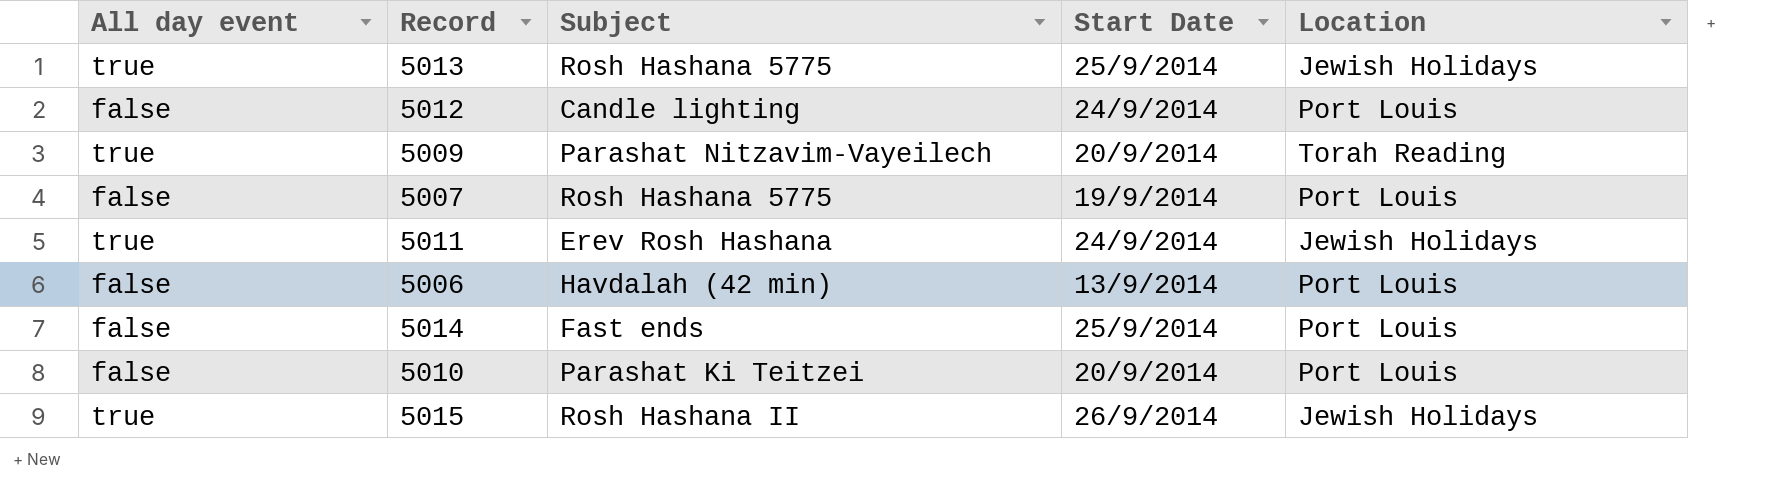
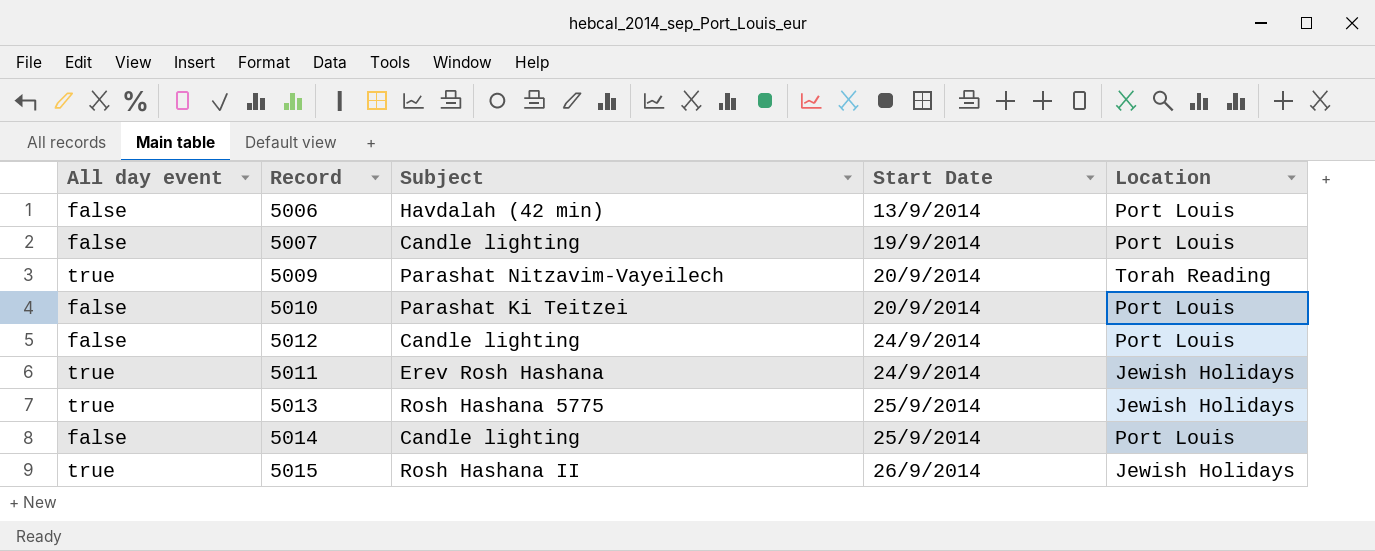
row order: none -> Start Date ascending
5007 | Subject: Rosh Hashana 5775 -> Candle lighting
5014 | Subject: Fast ends -> Candle lighting

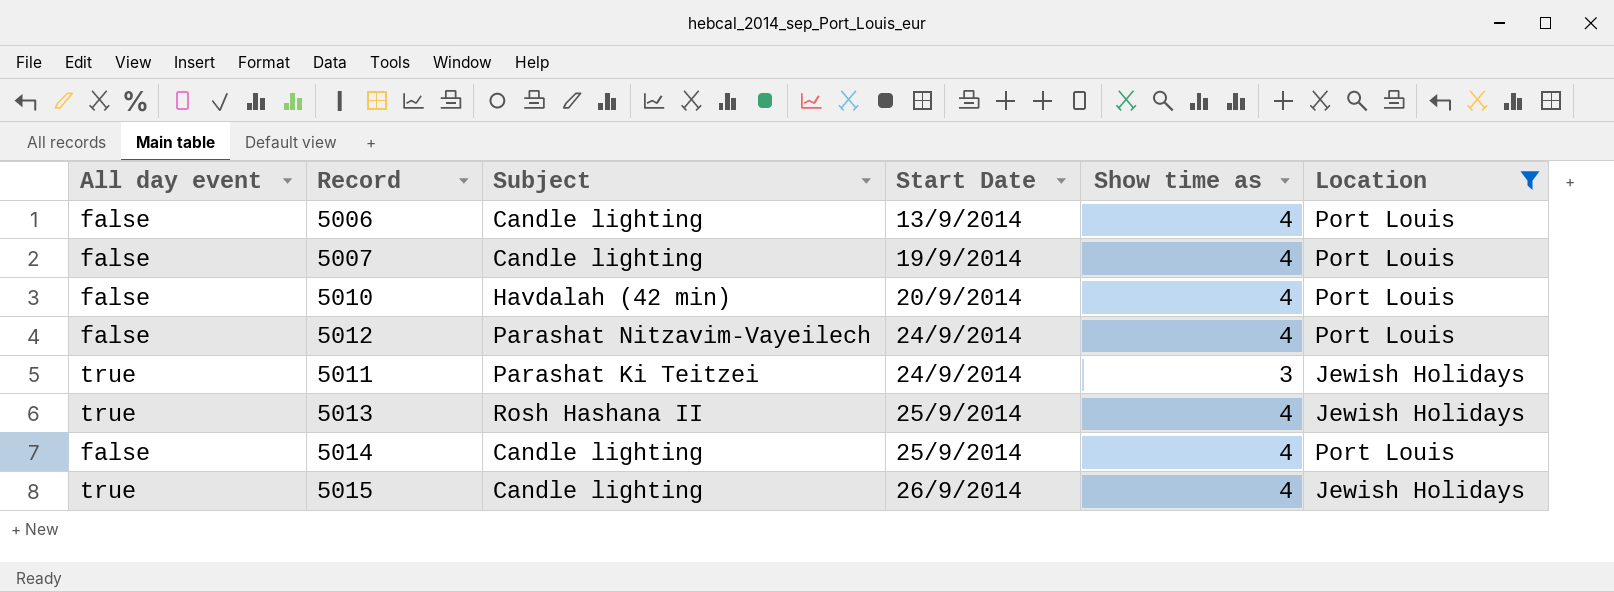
filter: none -> Location != Torah Reading
column Show time as | position: none -> 5
5006 | Subject: Havdalah (42 min) -> Candle lighting
5010 | Subject: Parashat Ki Teitzei -> Havdalah (42 min)
5012 | Subject: Candle lighting -> Parashat Nitzavim-Vayeilech
5011 | Subject: Erev Rosh Hashana -> Parashat Ki Teitzei
5013 | Subject: Rosh Hashana 5775 -> Rosh Hashana II
5015 | Subject: Rosh Hashana II -> Candle lighting

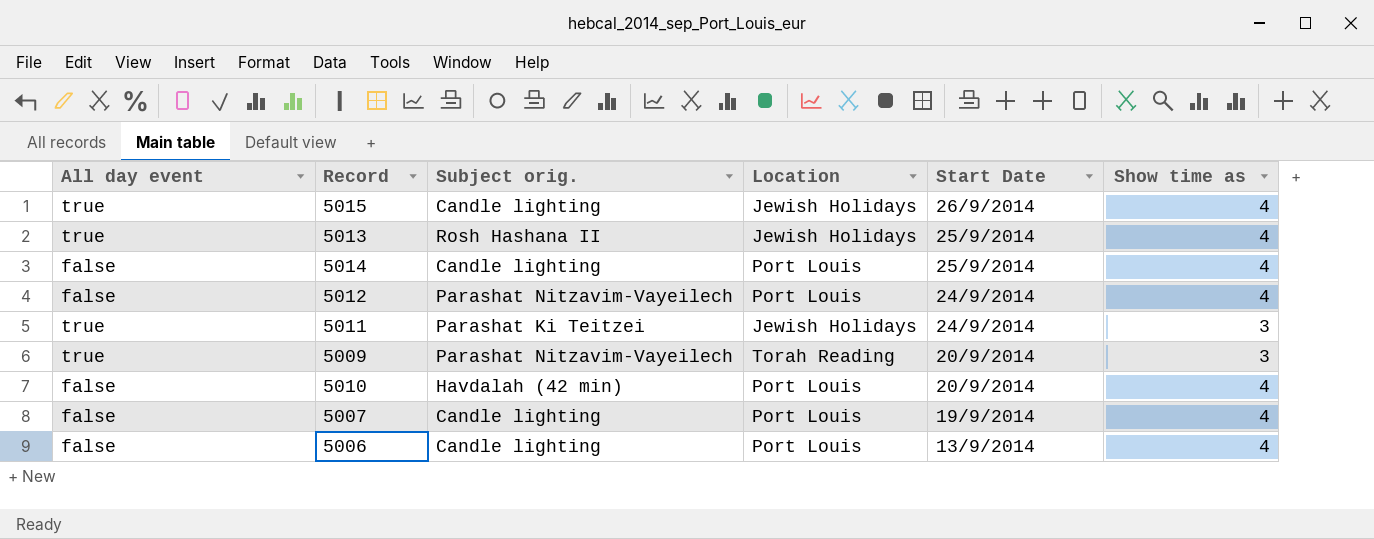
filter: Location != Torah Reading -> none
row order: Start Date ascending -> Start Date descending
column name: Subject -> Subject orig.
column Location | position: 6 -> 4

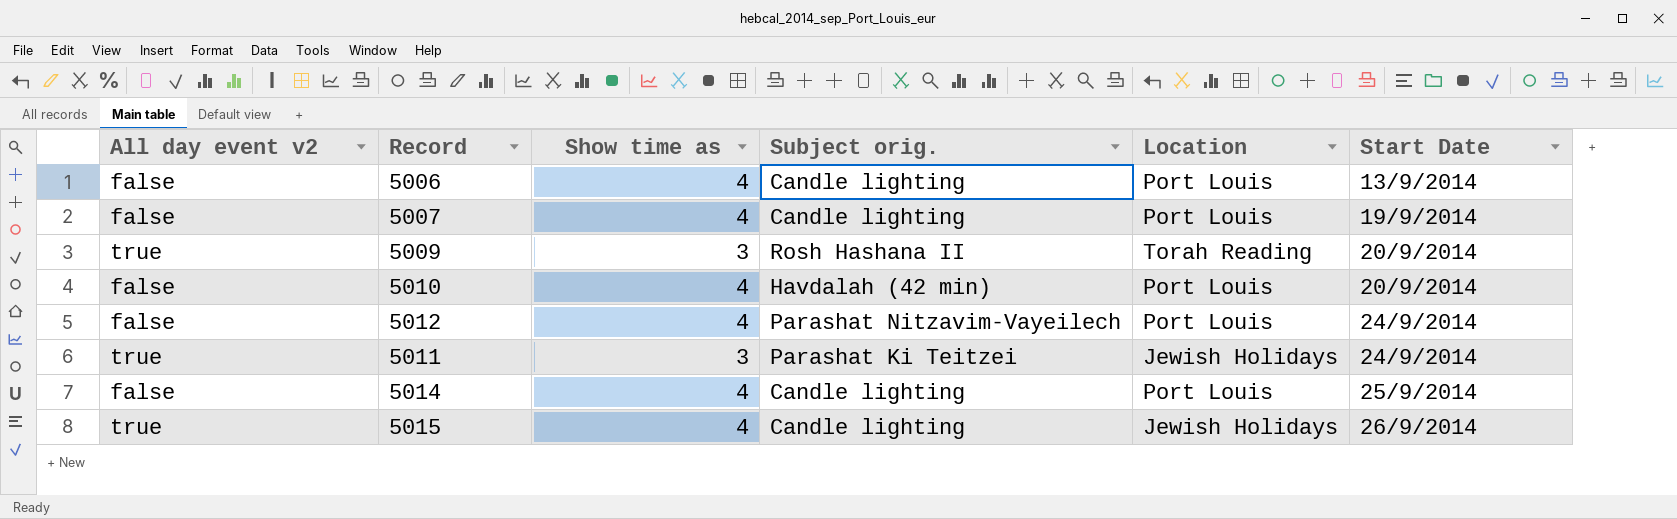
row order: Start Date descending -> Start Date ascending
column name: All day event -> All day event v2
column Show time as | position: 6 -> 3
row 5013: true | Rosh Hashana II | Jewish Holidays | 25/9/2014 | 4 -> none
5009 | Subject orig.: Parashat Nitzavim-Vayeilech -> Rosh Hashana II

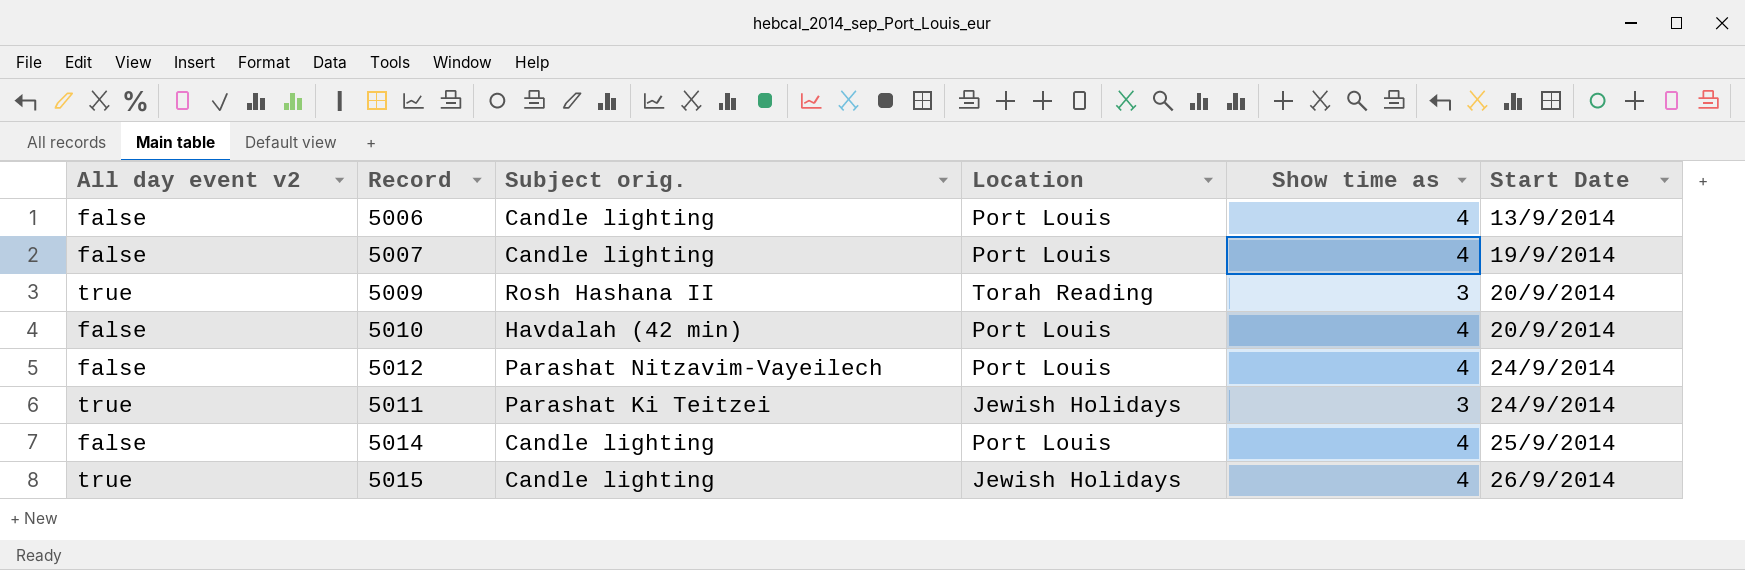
column Show time as | position: 3 -> 5

